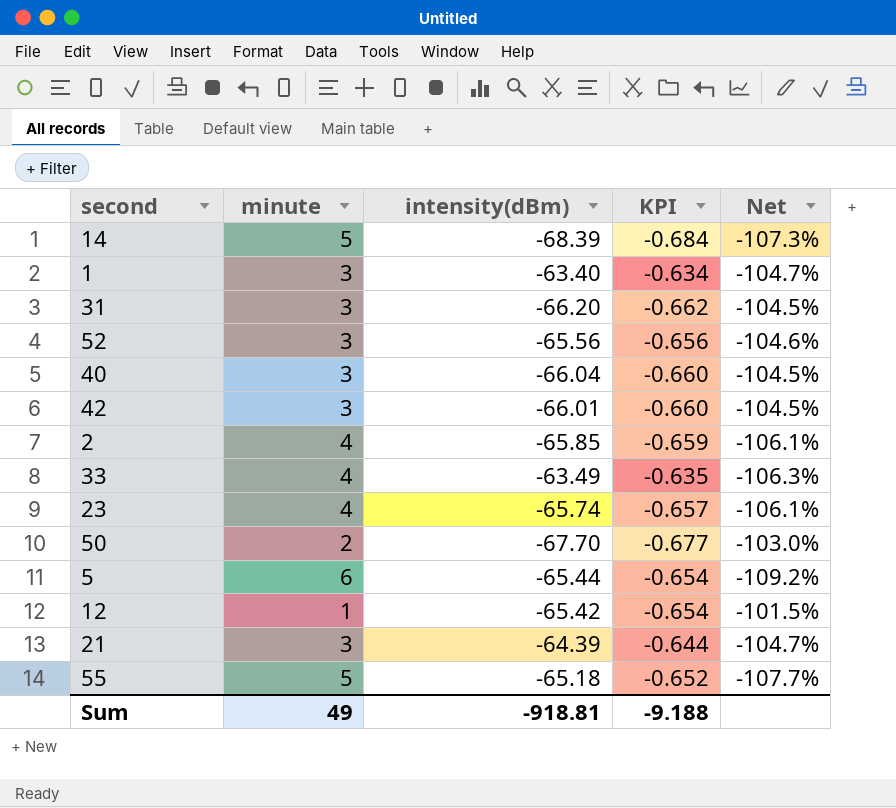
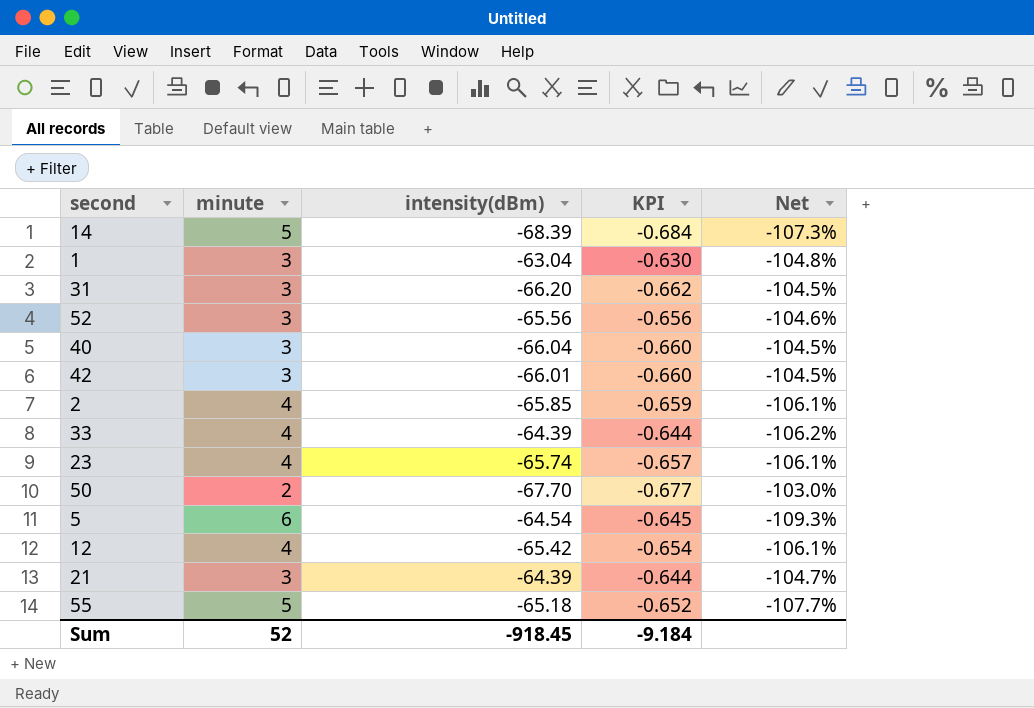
1 | intensity(dBm): -63.40 -> -63.04
1 | KPI: -0.634 -> -0.630
1 | Net: -104.7% -> -104.8%
33 | intensity(dBm): -63.49 -> -64.39
33 | KPI: -0.635 -> -0.644
33 | Net: -106.3% -> -106.2%
5 | intensity(dBm): -65.44 -> -64.54
5 | KPI: -0.654 -> -0.645
5 | Net: -109.2% -> -109.3%
12 | minute: 1 -> 4
12 | Net: -101.5% -> -106.1%
Sum | minute: 49 -> 52
Sum | intensity(dBm): -918.81 -> -918.45
Sum | KPI: -9.188 -> -9.184

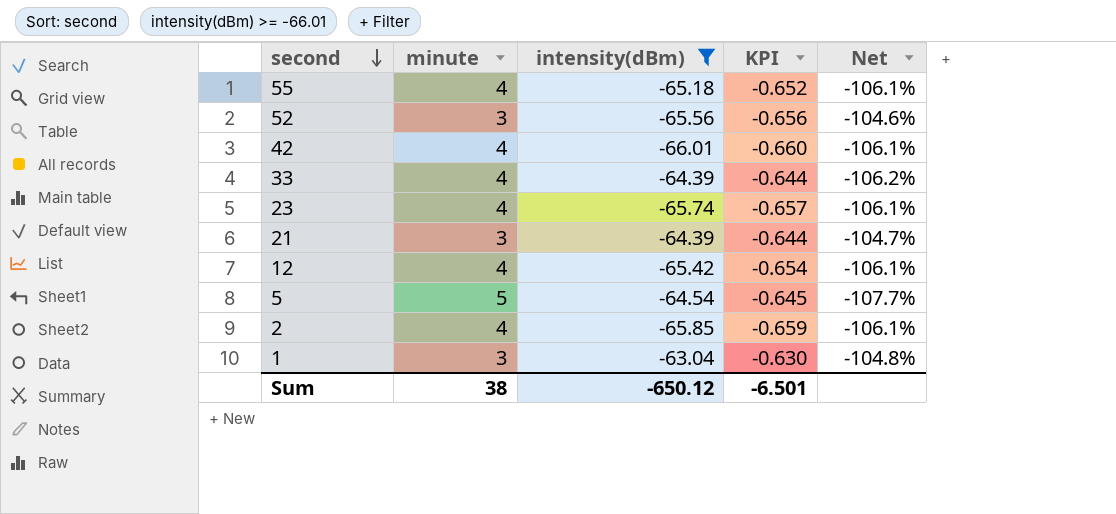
filter: none -> intensity(dBm) >= -66.01
row order: none -> second descending
55 | minute: 5 -> 4
55 | Net: -107.7% -> -106.1%
42 | minute: 3 -> 4
42 | Net: -104.5% -> -106.1%
5 | minute: 6 -> 5
5 | Net: -109.3% -> -107.7%
Sum | minute: 52 -> 38
Sum | intensity(dBm): -918.45 -> -650.12
Sum | KPI: -9.184 -> -6.501

